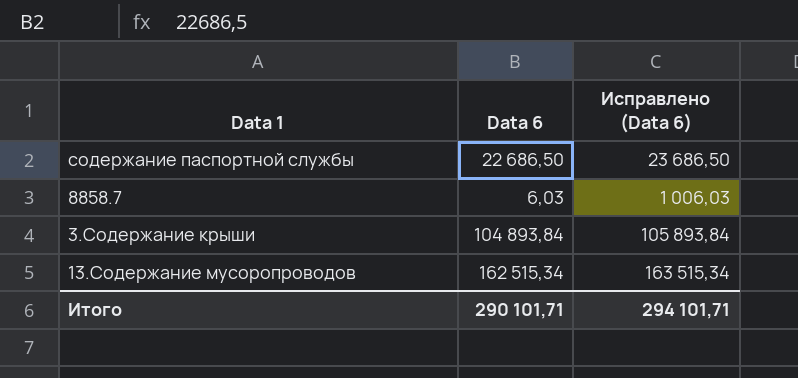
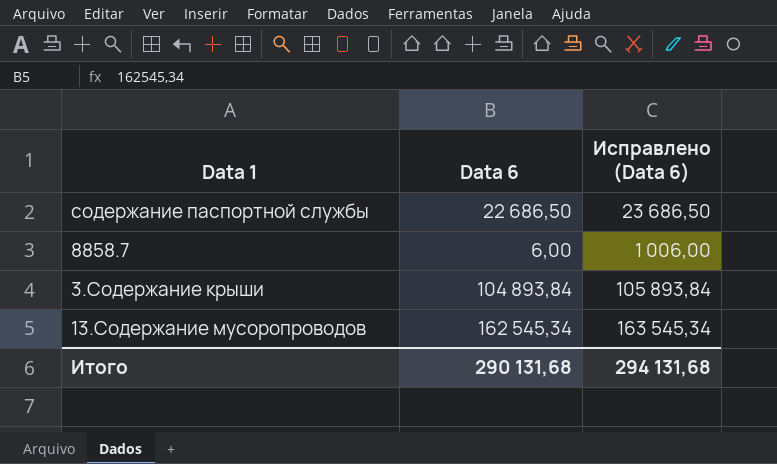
8858.7 | Data 6: 6,03 -> 6,00
8858.7 | Исправлено (Data 6): 1 006,03 -> 1 006,00
13.Содержание мусоропроводов | Data 6: 162 515,34 -> 162 545,34
13.Содержание мусоропроводов | Исправлено (Data 6): 163 515,34 -> 163 545,34
Итого | Data 6: 290 101,71 -> 290 131,68
Итого | Исправлено (Data 6): 294 101,71 -> 294 131,68

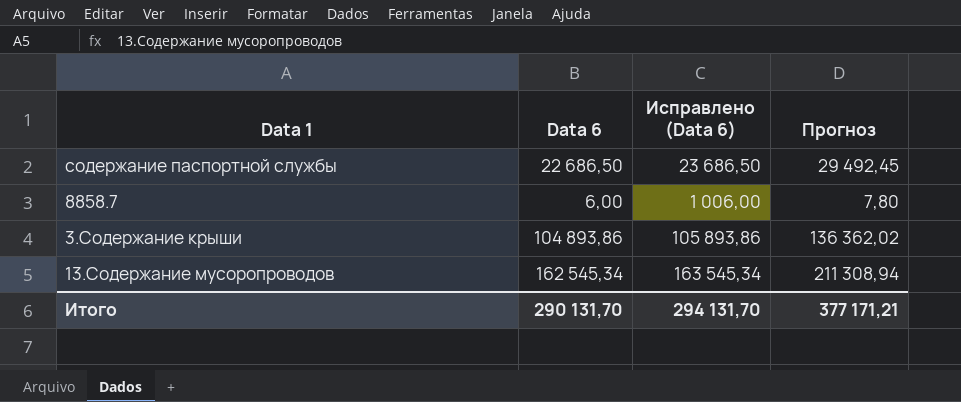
column Прогноз | formula: none -> [Data 6] * 1,3
3.Содержание крыши | Data 6: 104 893,84 -> 104 893,86
3.Содержание крыши | Исправлено (Data 6): 105 893,84 -> 105 893,86
Итого | Data 6: 290 131,68 -> 290 131,70
Итого | Исправлено (Data 6): 294 131,68 -> 294 131,70

